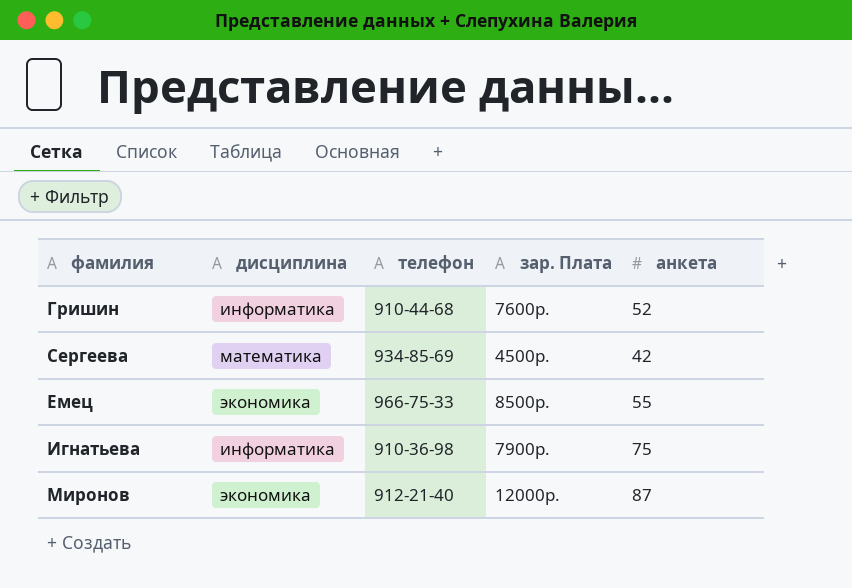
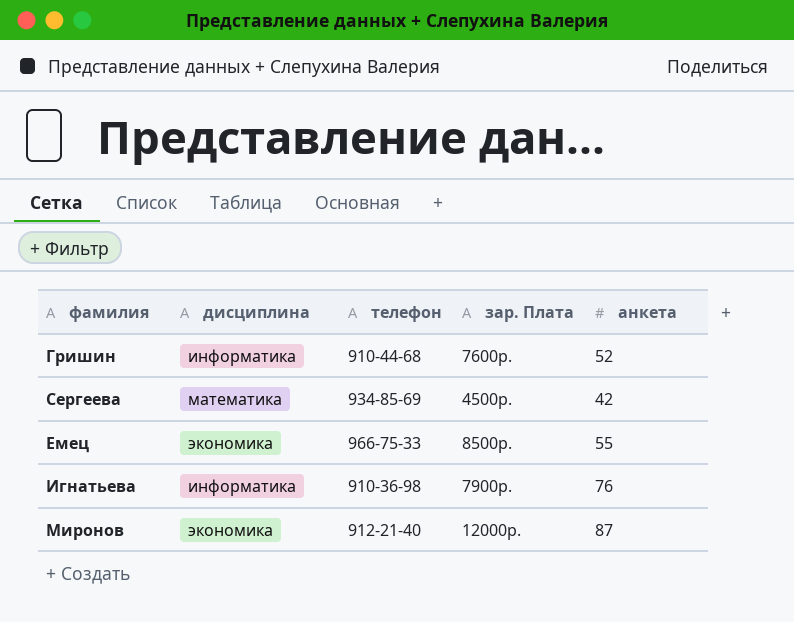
Игнатьева | анкета: 75 -> 76

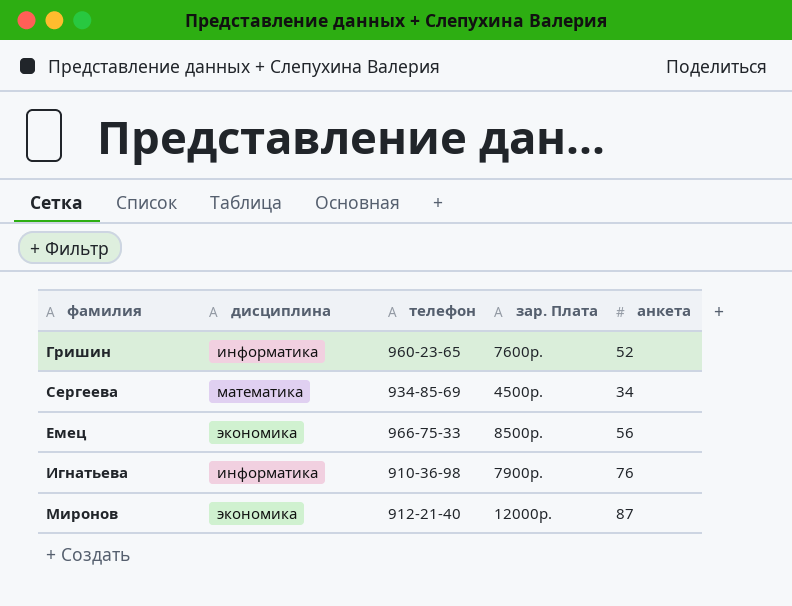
Гришин | телефон: 910-44-68 -> 960-23-65
Сергеева | анкета: 42 -> 34
Емец | анкета: 55 -> 56

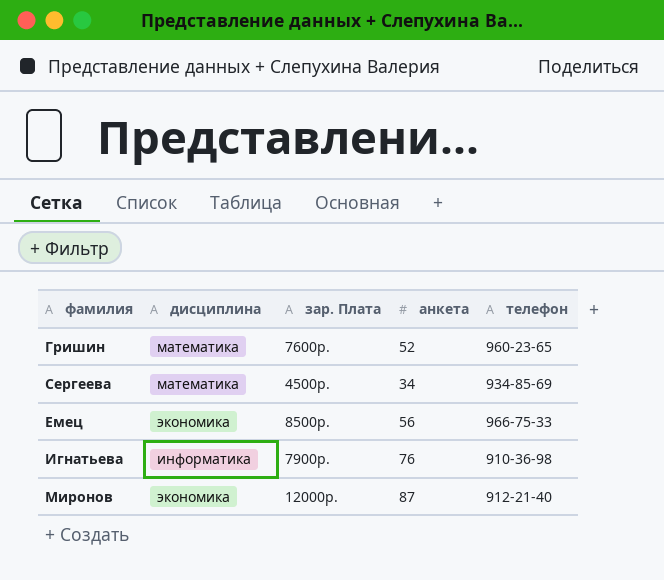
column телефон | position: 3 -> 5
Гришин | дисциплина: информатика -> математика

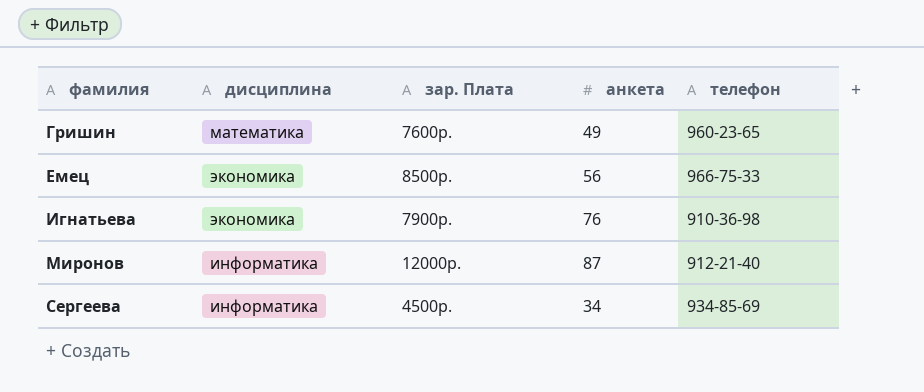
row order: none -> фамилия ascending
Гришин | анкета: 52 -> 49
Игнатьева | дисциплина: информатика -> экономика
Миронов | дисциплина: экономика -> информатика
Сергеева | дисциплина: математика -> информатика

